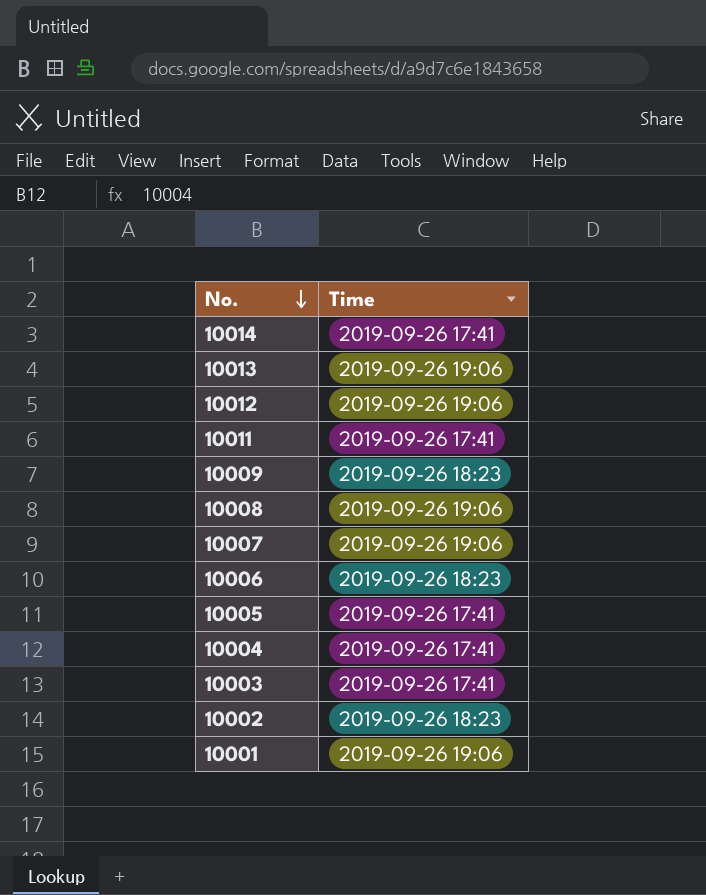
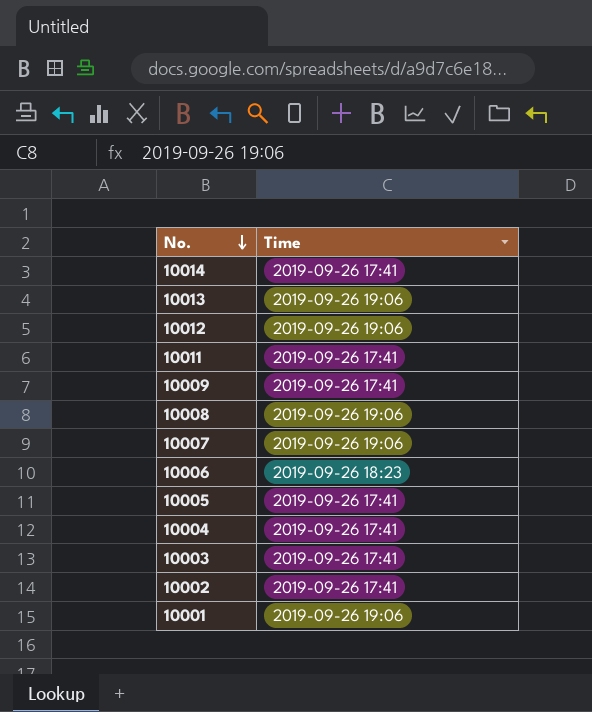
10009 | Time: 2019-09-26 18:23 -> 2019-09-26 17:41
10002 | Time: 2019-09-26 18:23 -> 2019-09-26 17:41

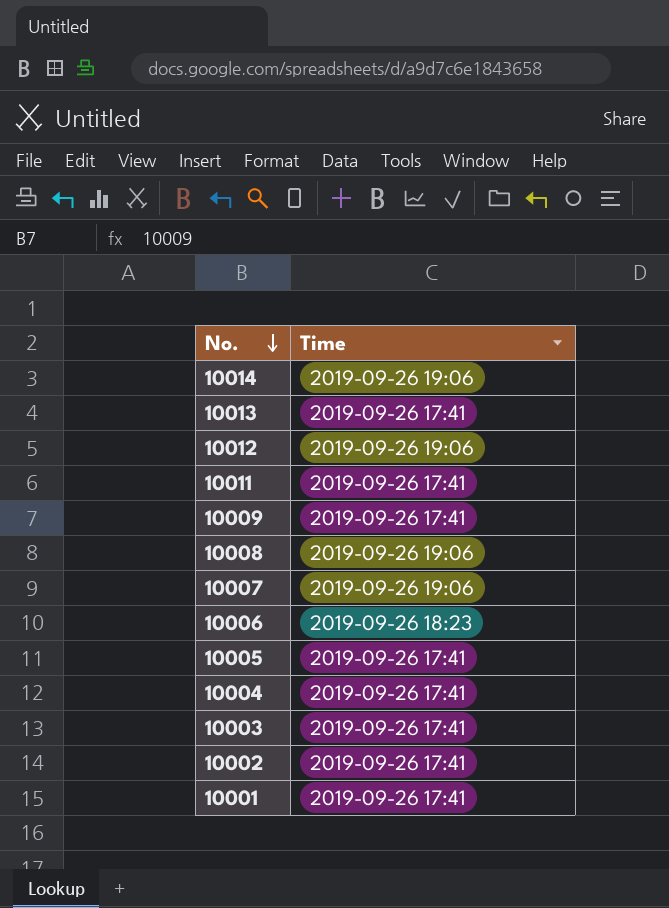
10014 | Time: 2019-09-26 17:41 -> 2019-09-26 19:06
10013 | Time: 2019-09-26 19:06 -> 2019-09-26 17:41
10001 | Time: 2019-09-26 19:06 -> 2019-09-26 17:41

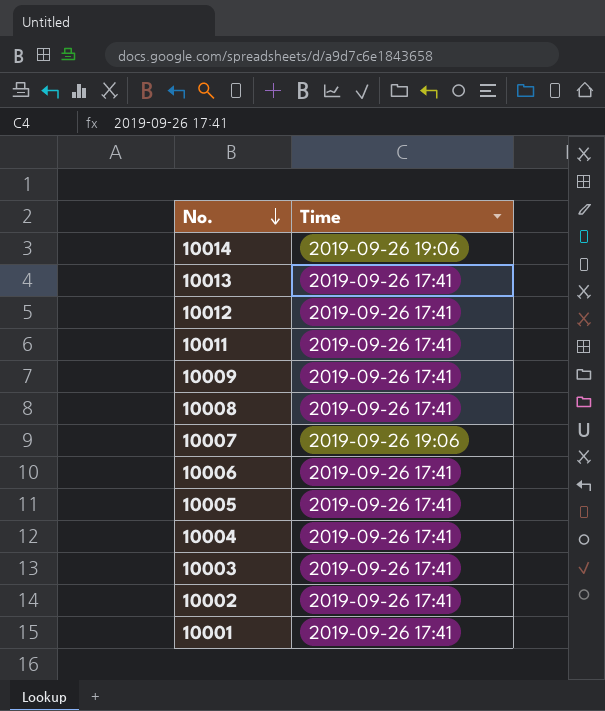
10012 | Time: 2019-09-26 19:06 -> 2019-09-26 17:41
10008 | Time: 2019-09-26 19:06 -> 2019-09-26 17:41
10006 | Time: 2019-09-26 18:23 -> 2019-09-26 17:41

